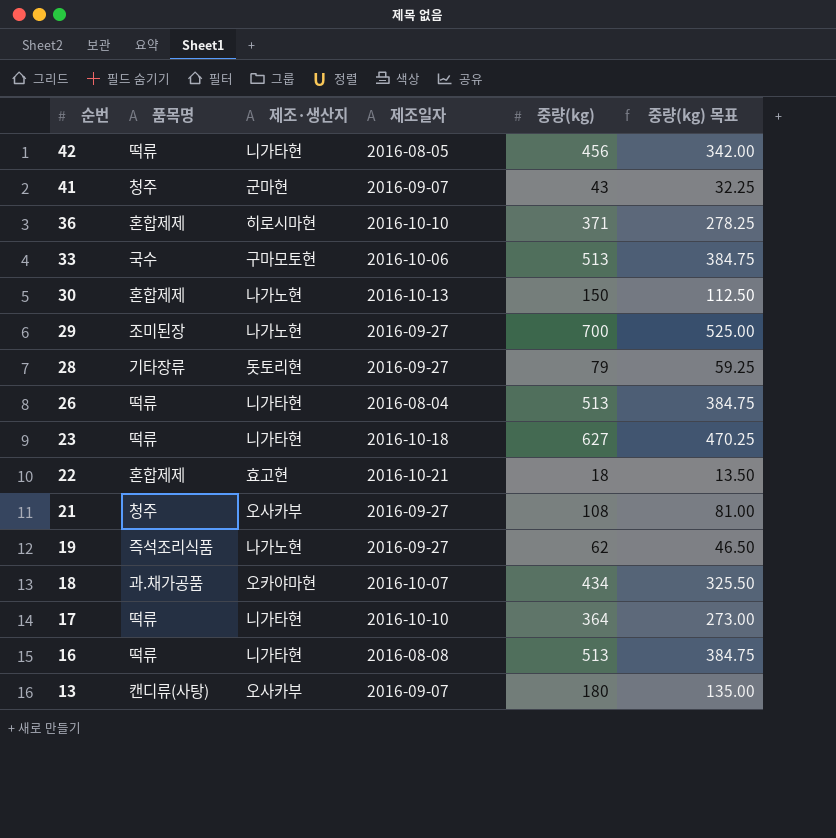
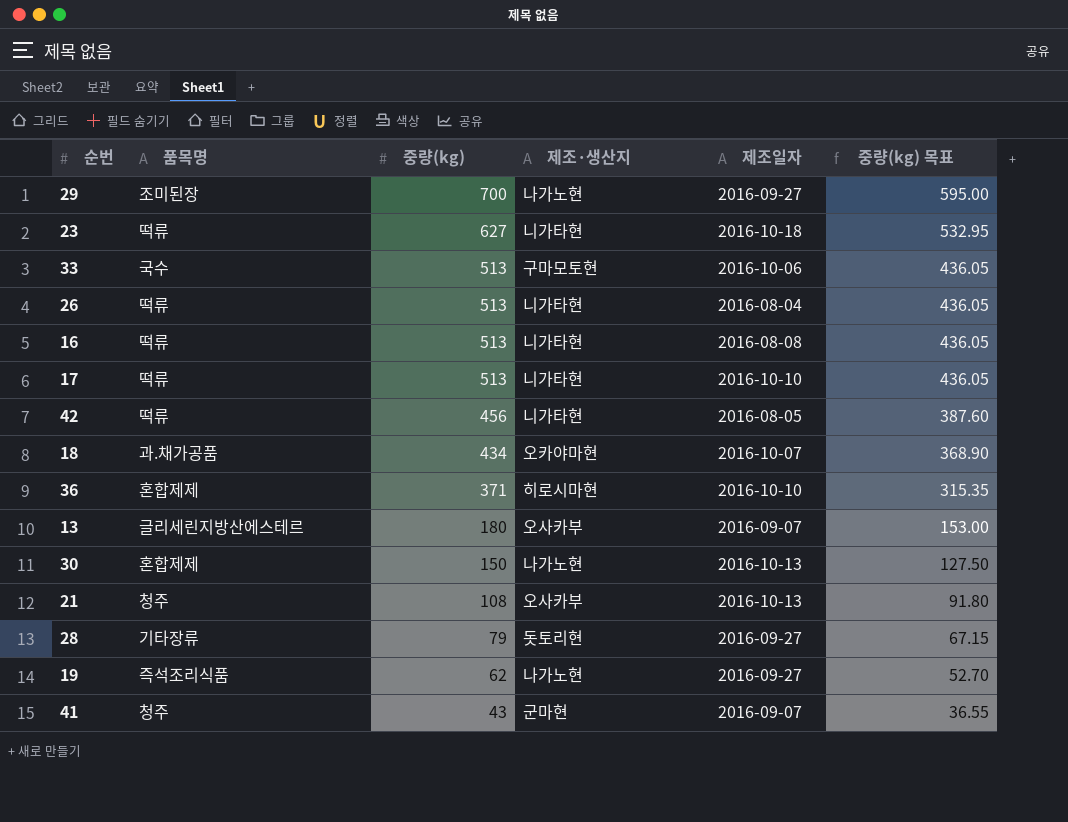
row order: 순번 descending -> 중량(kg) descending
column 중량(kg) | position: 5 -> 3
column 중량(kg) 목표 | formula: [중량(kg)] * 0.75 -> [중량(kg)] * 0.85
row 22: 혼합제제 | 효고현 | 2016-10-21 | 18 | 13.50 -> none
17 | 중량(kg): 364 -> 513
13 | 품목명: 캔디류(사탕) -> 글리세린지방산에스테르
21 | 제조일자: 2016-09-27 -> 2016-10-13

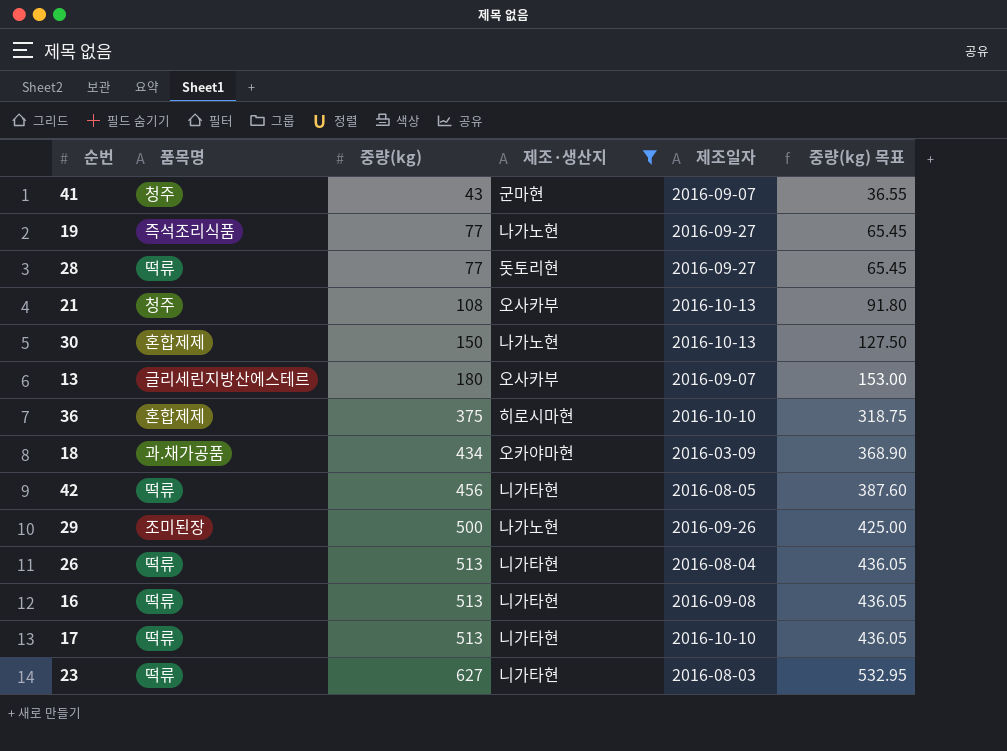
filter: none -> 제조·생산지 != 구마모토현
row order: 중량(kg) descending -> 중량(kg) ascending
19 | 중량(kg): 62 -> 77
19 | 중량(kg) 목표: 52.70 -> 65.45
28 | 품목명: 기타장류 -> 떡류
28 | 중량(kg): 79 -> 77
28 | 중량(kg) 목표: 67.15 -> 65.45
36 | 중량(kg): 371 -> 375
36 | 중량(kg) 목표: 315.35 -> 318.75
18 | 제조일자: 2016-10-07 -> 2016-03-09
29 | 중량(kg): 700 -> 500
29 | 제조일자: 2016-09-27 -> 2016-09-26
29 | 중량(kg) 목표: 595.00 -> 425.00
16 | 제조일자: 2016-08-08 -> 2016-09-08
23 | 제조일자: 2016-10-18 -> 2016-08-03

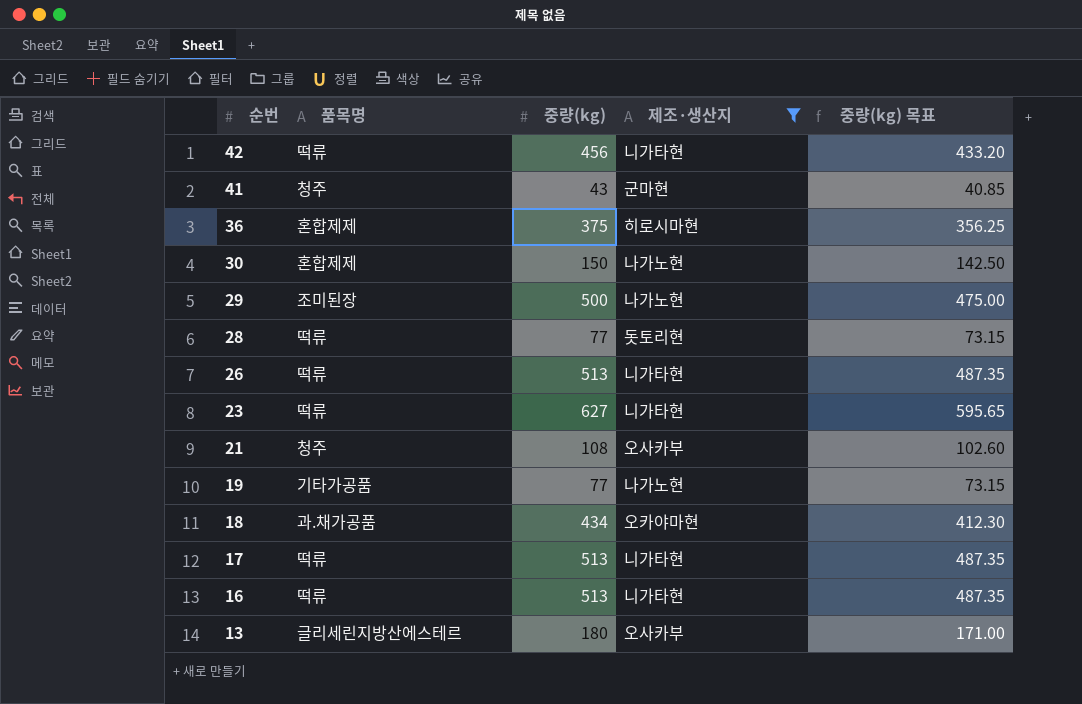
row order: 중량(kg) ascending -> 순번 descending
column 제조일자 | position: 5 -> none
column 중량(kg) 목표 | formula: [중량(kg)] * 0.85 -> [중량(kg)] * 0.95
19 | 품목명: 즉석조리식품 -> 기타가공품

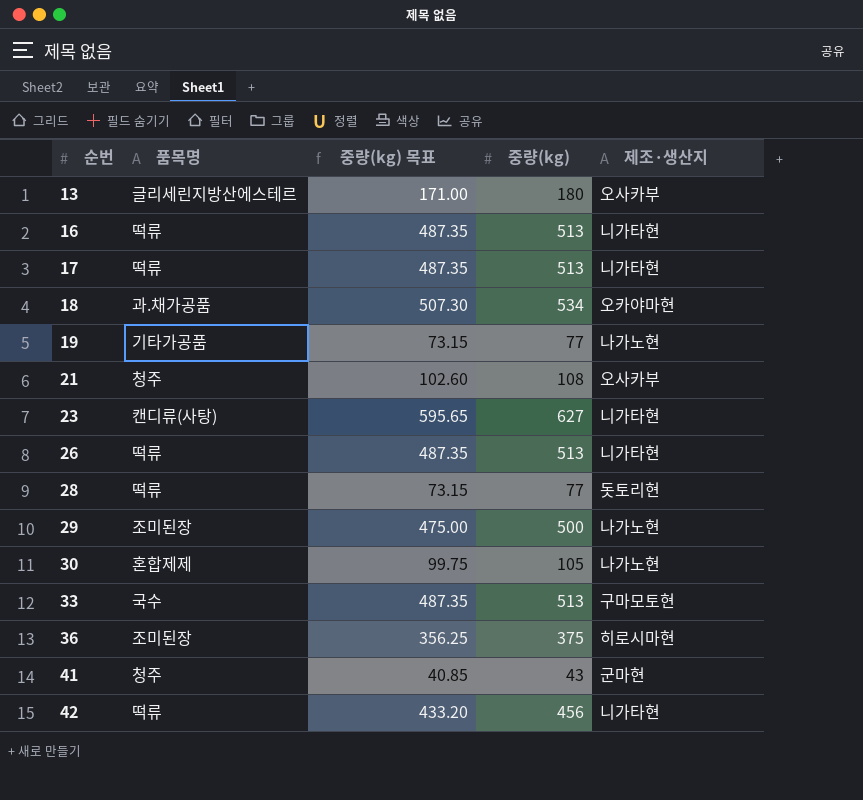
filter: 제조·생산지 != 구마모토현 -> none
row order: 순번 descending -> 순번 ascending
column 중량(kg) 목표 | position: 5 -> 3
18 | 중량(kg) 목표: 412.30 -> 507.30
18 | 중량(kg): 434 -> 534
23 | 품목명: 떡류 -> 캔디류(사탕)
30 | 중량(kg) 목표: 142.50 -> 99.75
30 | 중량(kg): 150 -> 105
36 | 품목명: 혼합제제 -> 조미된장

